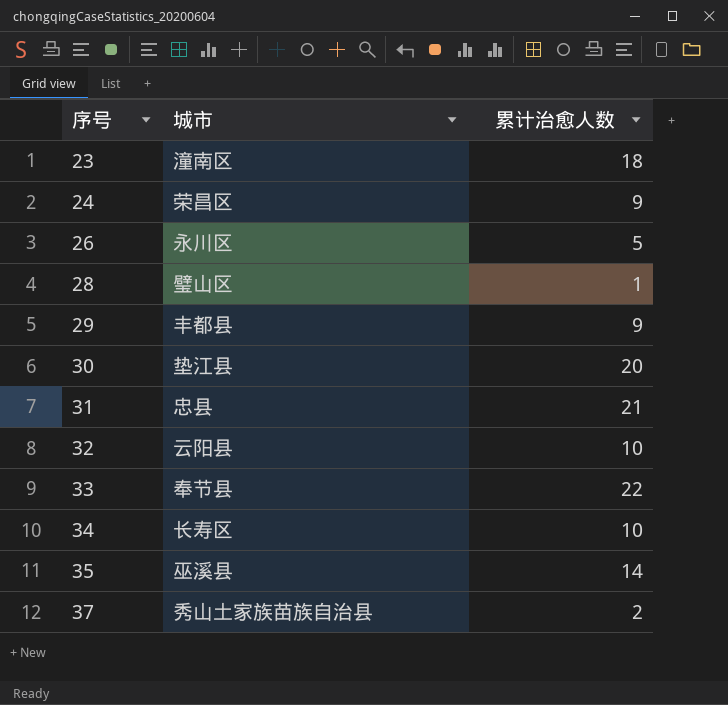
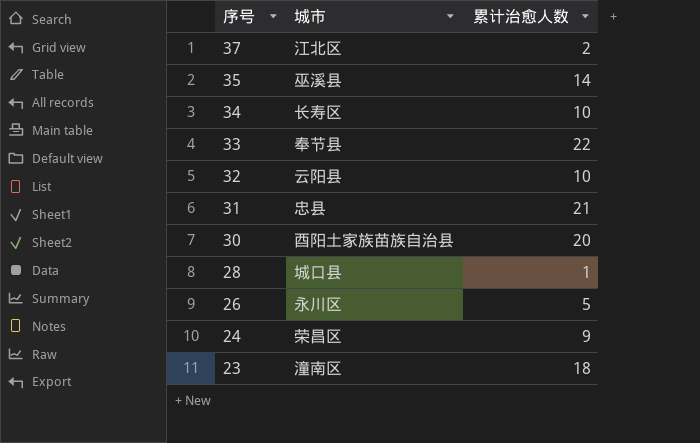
row order: 序号 ascending -> 序号 descending
row 29: 丰都县 | 9 -> none
37 | 城市: 秀山土家族苗族自治县 -> 江北区
30 | 城市: 垫江县 -> 酉阳土家族苗族自治县
28 | 城市: 璧山区 -> 城口县

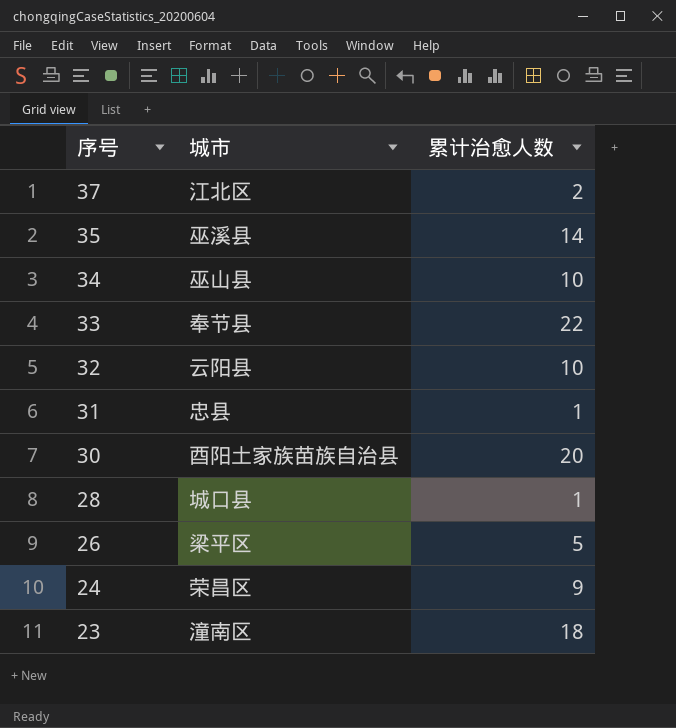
34 | 城市: 长寿区 -> 巫山县
31 | 累计治愈人数: 21 -> 1
26 | 城市: 永川区 -> 梁平区

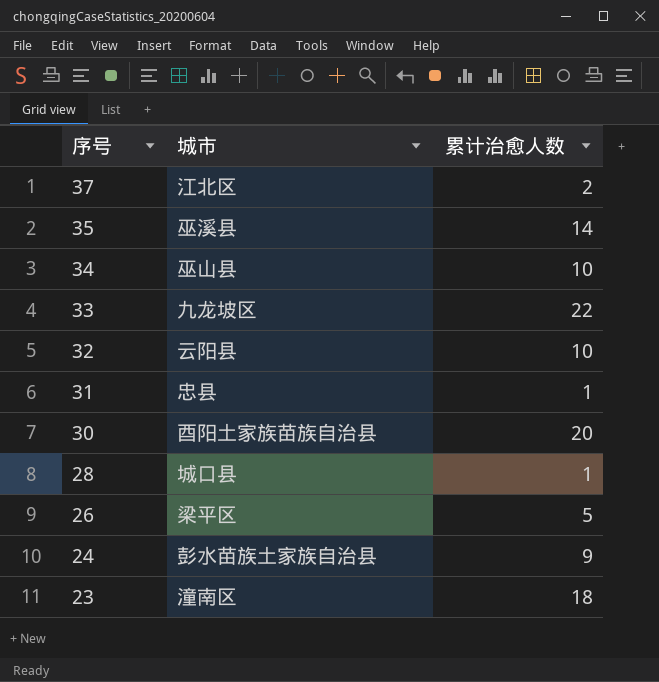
33 | 城市: 奉节县 -> 九龙坡区
24 | 城市: 荣昌区 -> 彭水苗族土家族自治县

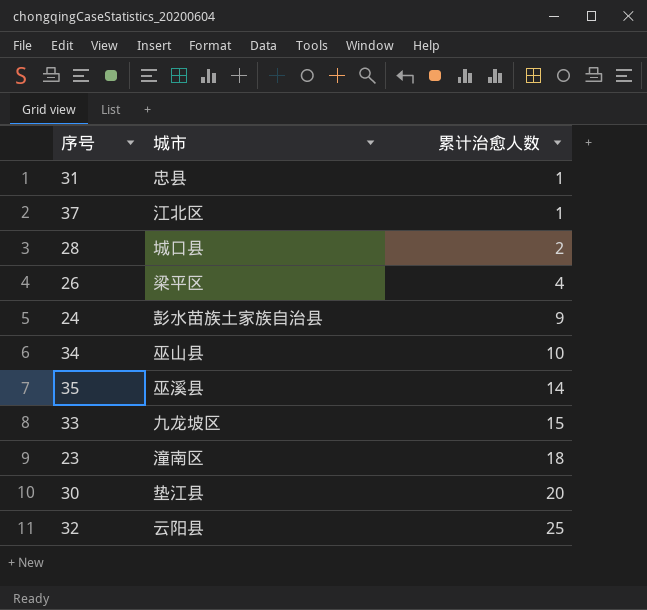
row order: 序号 descending -> 累计治愈人数 ascending
37 | 累计治愈人数: 2 -> 1
28 | 累计治愈人数: 1 -> 2
26 | 累计治愈人数: 5 -> 4
33 | 累计治愈人数: 22 -> 15
30 | 城市: 酉阳土家族苗族自治县 -> 垫江县
32 | 累计治愈人数: 10 -> 25

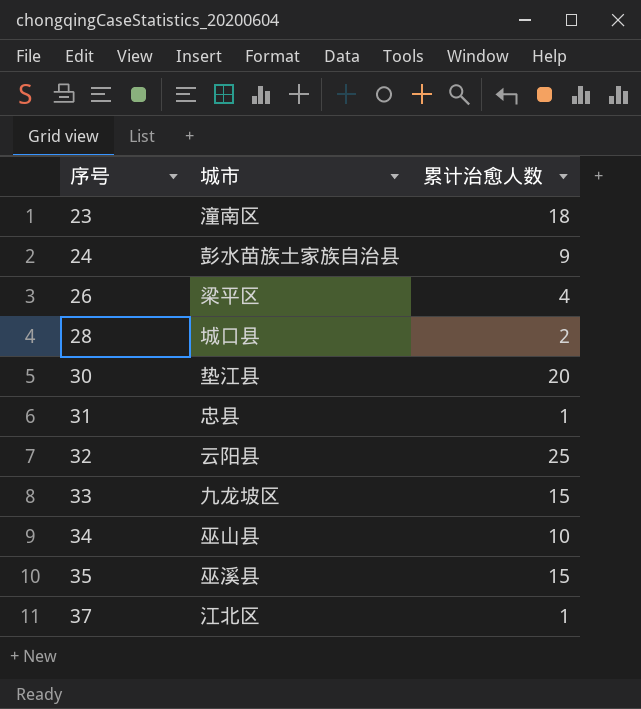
row order: 累计治愈人数 ascending -> 序号 ascending
35 | 累计治愈人数: 14 -> 15

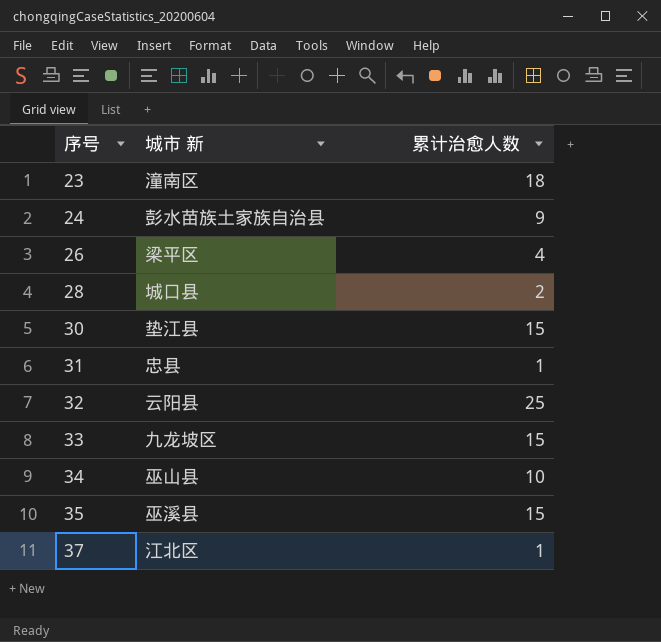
column name: 城市 -> 城市 新
30 | 累计治愈人数: 20 -> 15

